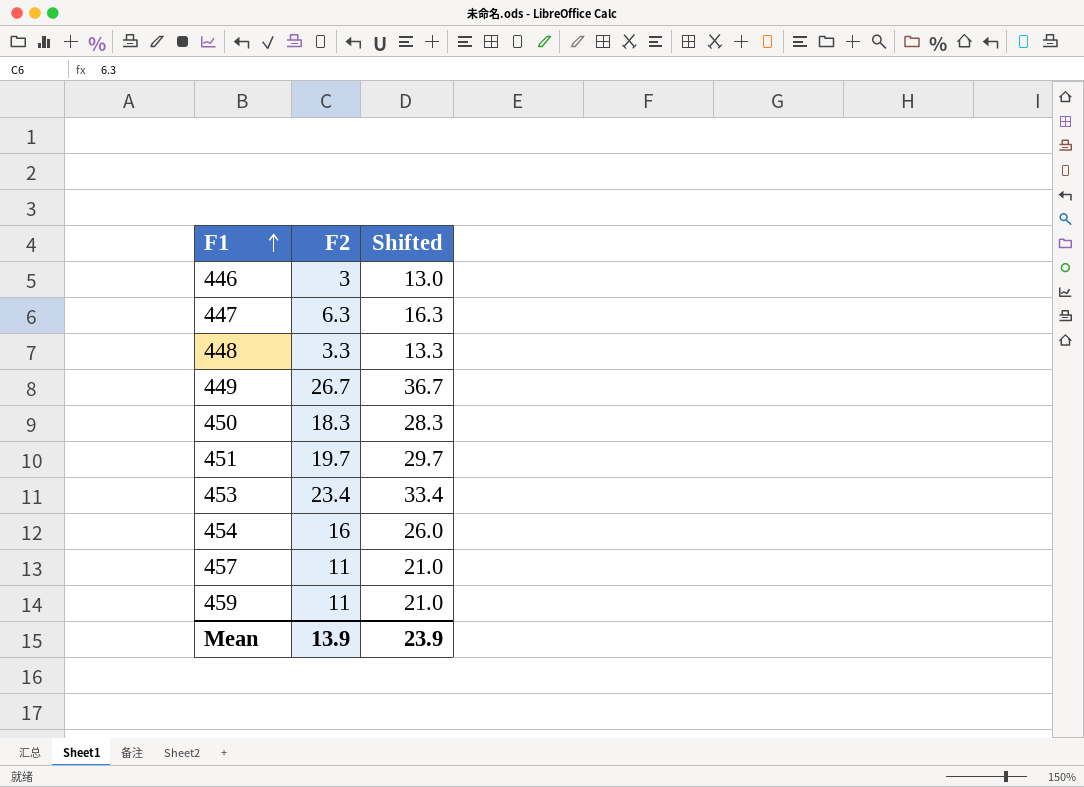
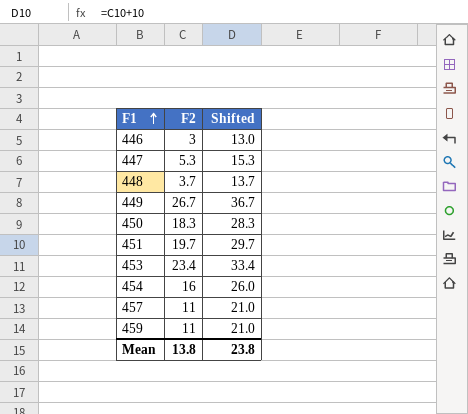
447 | F2: 6.3 -> 5.3
447 | Shifted: 16.3 -> 15.3
448 | F2: 3.3 -> 3.7
448 | Shifted: 13.3 -> 13.7
Mean | F2: 13.9 -> 13.8
Mean | Shifted: 23.9 -> 23.8

